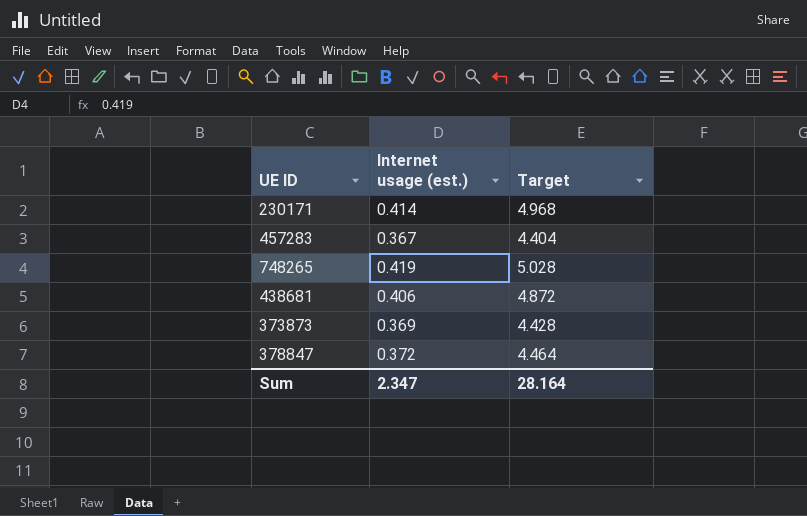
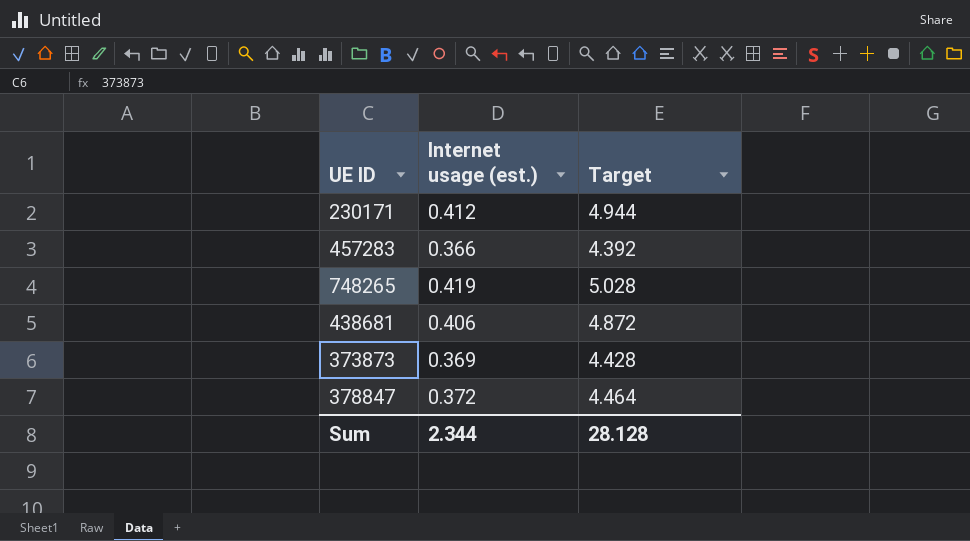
230171 | Internet usage (est.): 0.414 -> 0.412
230171 | Target: 4.968 -> 4.944
457283 | Internet usage (est.): 0.367 -> 0.366
457283 | Target: 4.404 -> 4.392
Sum | Internet usage (est.): 2.347 -> 2.344
Sum | Target: 28.164 -> 28.128

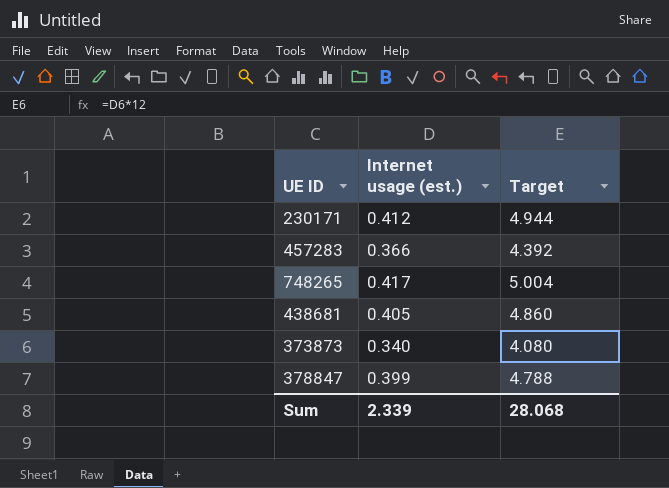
748265 | Internet usage (est.): 0.419 -> 0.417
748265 | Target: 5.028 -> 5.004
438681 | Internet usage (est.): 0.406 -> 0.405
438681 | Target: 4.872 -> 4.860
373873 | Internet usage (est.): 0.369 -> 0.340
373873 | Target: 4.428 -> 4.080
378847 | Internet usage (est.): 0.372 -> 0.399
378847 | Target: 4.464 -> 4.788
Sum | Internet usage (est.): 2.344 -> 2.339
Sum | Target: 28.128 -> 28.068

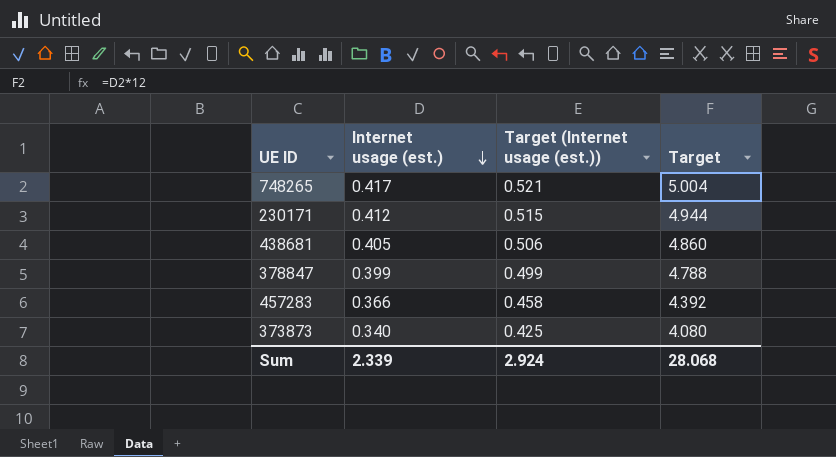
row order: none -> Internet usage (est.) descending
column Target (Internet usage (est.)) | formula: none -> [Internet usage (est.)] * 1.25

